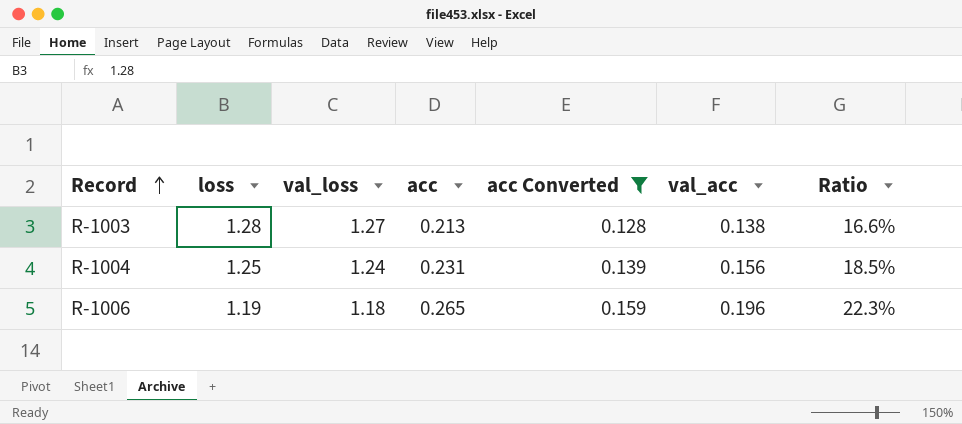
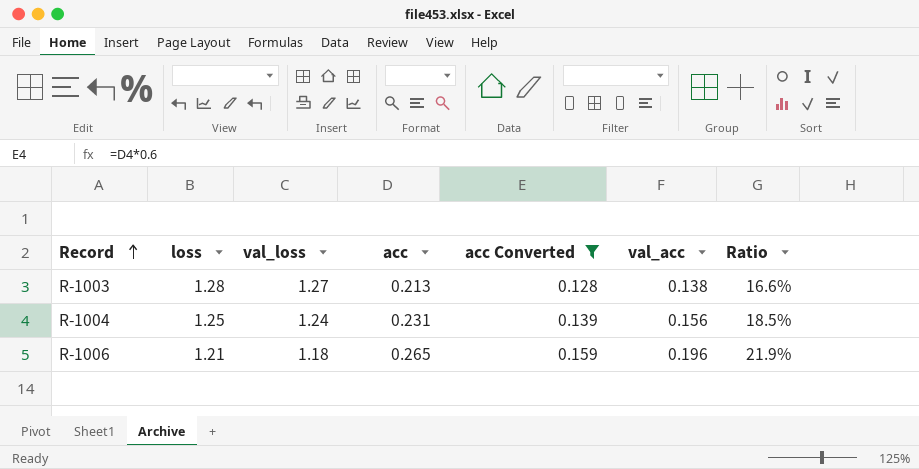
R-1006 | loss: 1.19 -> 1.21
R-1006 | Ratio: 22.3% -> 21.9%

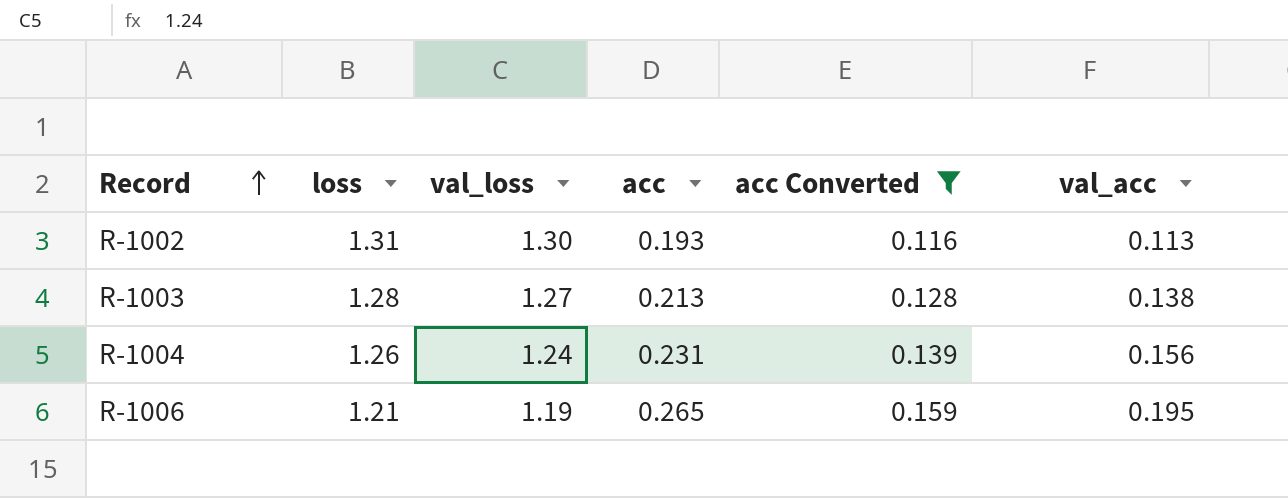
column Ratio | formula: [acc] / [loss] -> none
row R-1002: none -> 1.31 | 1.30 | 0.193 | 0.116 | 0.113
R-1004 | loss: 1.25 -> 1.26
R-1006 | val_loss: 1.18 -> 1.19
R-1006 | val_acc: 0.196 -> 0.195

